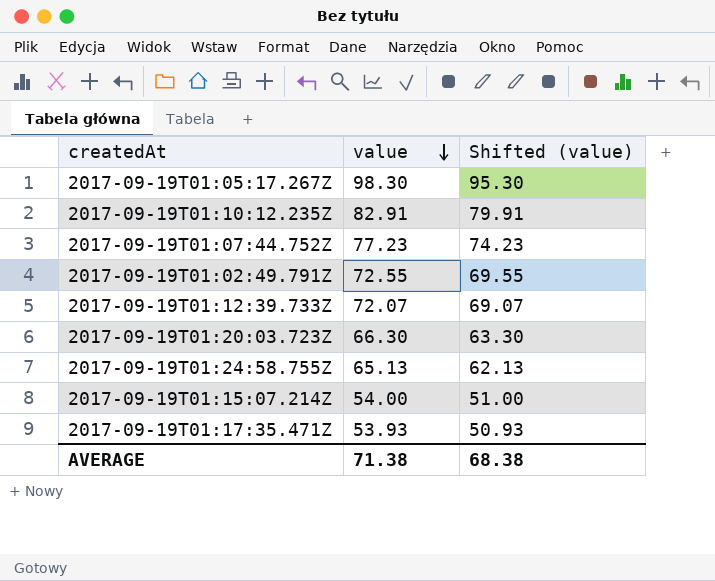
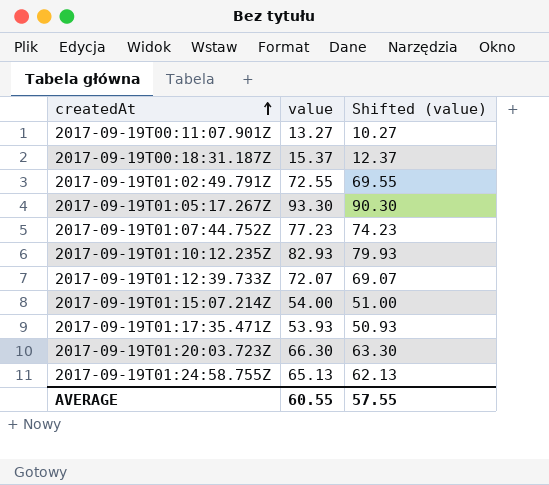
row order: value descending -> createdAt ascending
row 2017-09-19T00:11:07.901Z: none -> 13.27 | 10.27
row 2017-09-19T00:18:31.187Z: none -> 15.37 | 12.37
2017-09-19T01:05:17.267Z | value: 98.30 -> 93.30
2017-09-19T01:05:17.267Z | Shifted (value): 95.30 -> 90.30
2017-09-19T01:10:12.235Z | value: 82.91 -> 82.93
2017-09-19T01:10:12.235Z | Shifted (value): 79.91 -> 79.93
AVERAGE | value: 71.38 -> 60.55
AVERAGE | Shifted (value): 68.38 -> 57.55

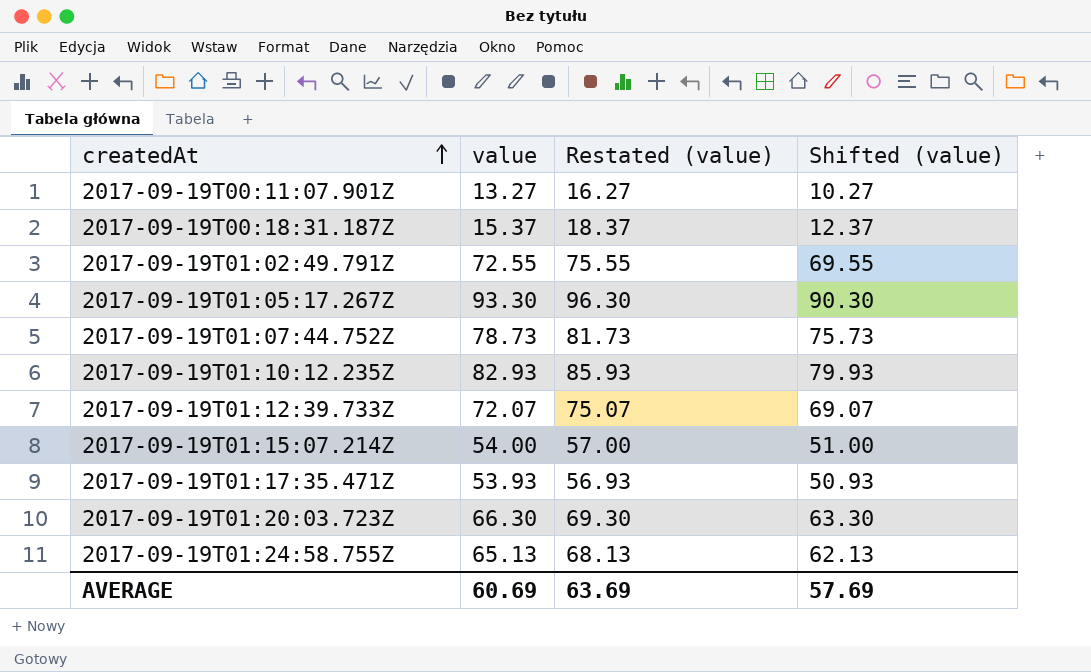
column Restated (value) | formula: none -> [value] + 3
2017-09-19T01:07:44.752Z | value: 77.23 -> 78.73
2017-09-19T01:07:44.752Z | Shifted (value): 74.23 -> 75.73
AVERAGE | value: 60.55 -> 60.69
AVERAGE | Shifted (value): 57.55 -> 57.69

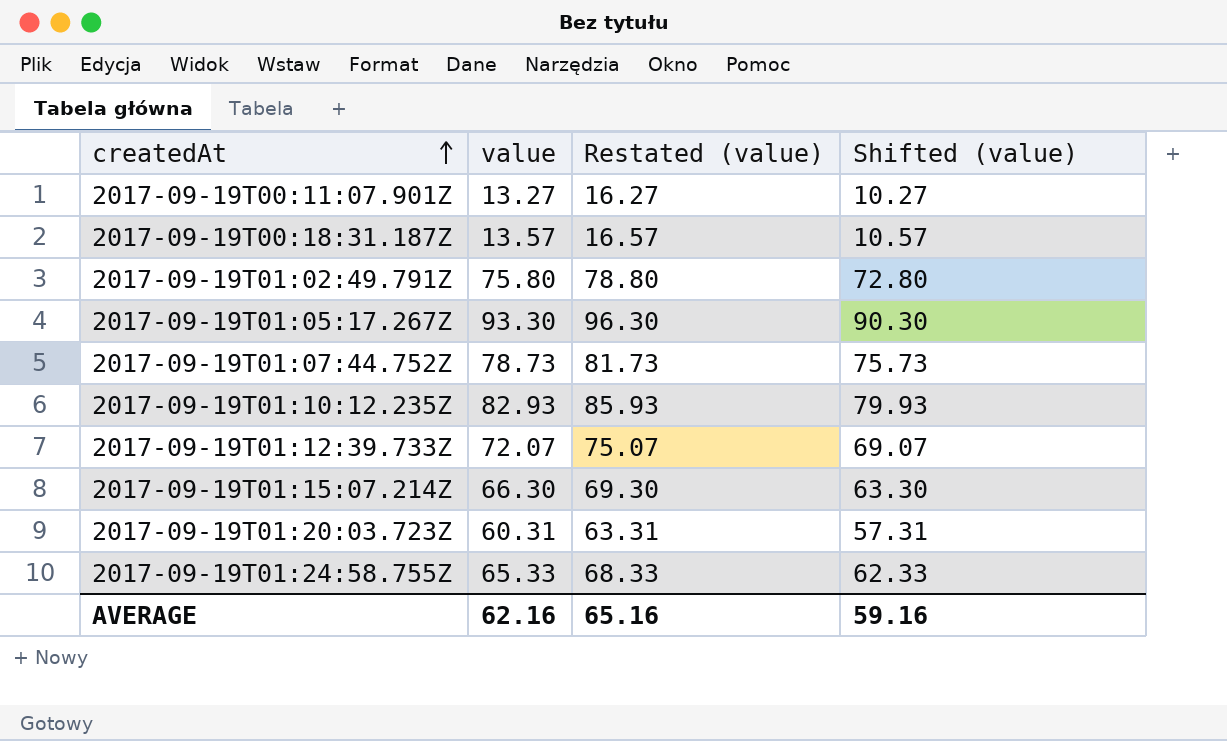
row 2017-09-19T01:17:35.471Z: 53.93 | 56.93 | 50.93 -> none
2017-09-19T00:18:31.187Z | value: 15.37 -> 13.57
2017-09-19T00:18:31.187Z | Restated (value): 18.37 -> 16.57
2017-09-19T00:18:31.187Z | Shifted (value): 12.37 -> 10.57
2017-09-19T01:02:49.791Z | value: 72.55 -> 75.80
2017-09-19T01:02:49.791Z | Restated (value): 75.55 -> 78.80
2017-09-19T01:02:49.791Z | Shifted (value): 69.55 -> 72.80
2017-09-19T01:15:07.214Z | value: 54.00 -> 66.30
2017-09-19T01:15:07.214Z | Restated (value): 57.00 -> 69.30
2017-09-19T01:15:07.214Z | Shifted (value): 51.00 -> 63.30
2017-09-19T01:20:03.723Z | value: 66.30 -> 60.31
2017-09-19T01:20:03.723Z | Restated (value): 69.30 -> 63.31
2017-09-19T01:20:03.723Z | Shifted (value): 63.30 -> 57.31
2017-09-19T01:24:58.755Z | value: 65.13 -> 65.33
2017-09-19T01:24:58.755Z | Restated (value): 68.13 -> 68.33
2017-09-19T01:24:58.755Z | Shifted (value): 62.13 -> 62.33
AVERAGE | value: 60.69 -> 62.16
AVERAGE | Restated (value): 63.69 -> 65.16
AVERAGE | Shifted (value): 57.69 -> 59.16

